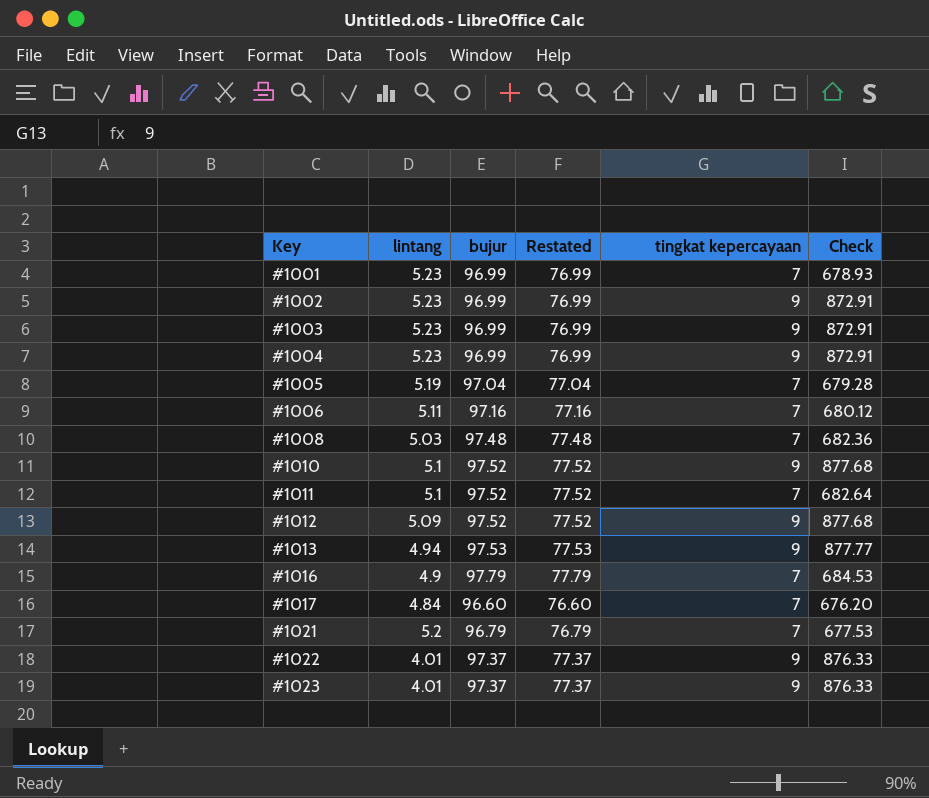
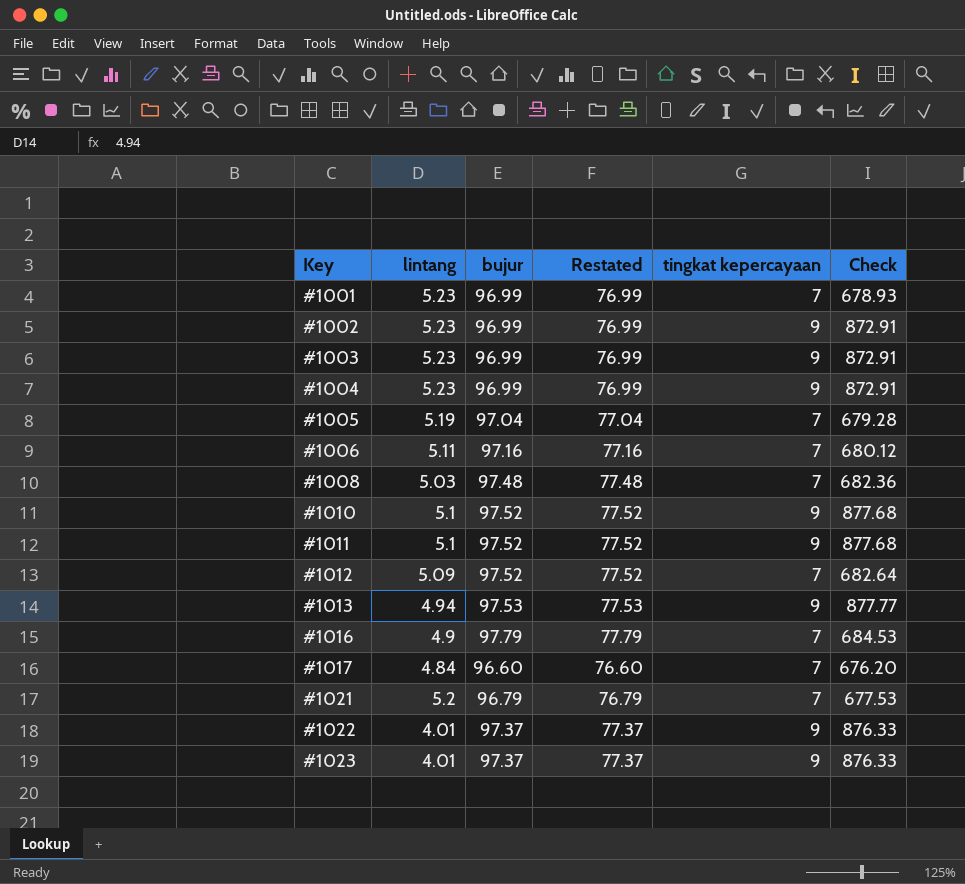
#1011 | tingkat kepercayaan: 7 -> 9
#1011 | Check: 682.64 -> 877.68
#1012 | tingkat kepercayaan: 9 -> 7
#1012 | Check: 877.68 -> 682.64

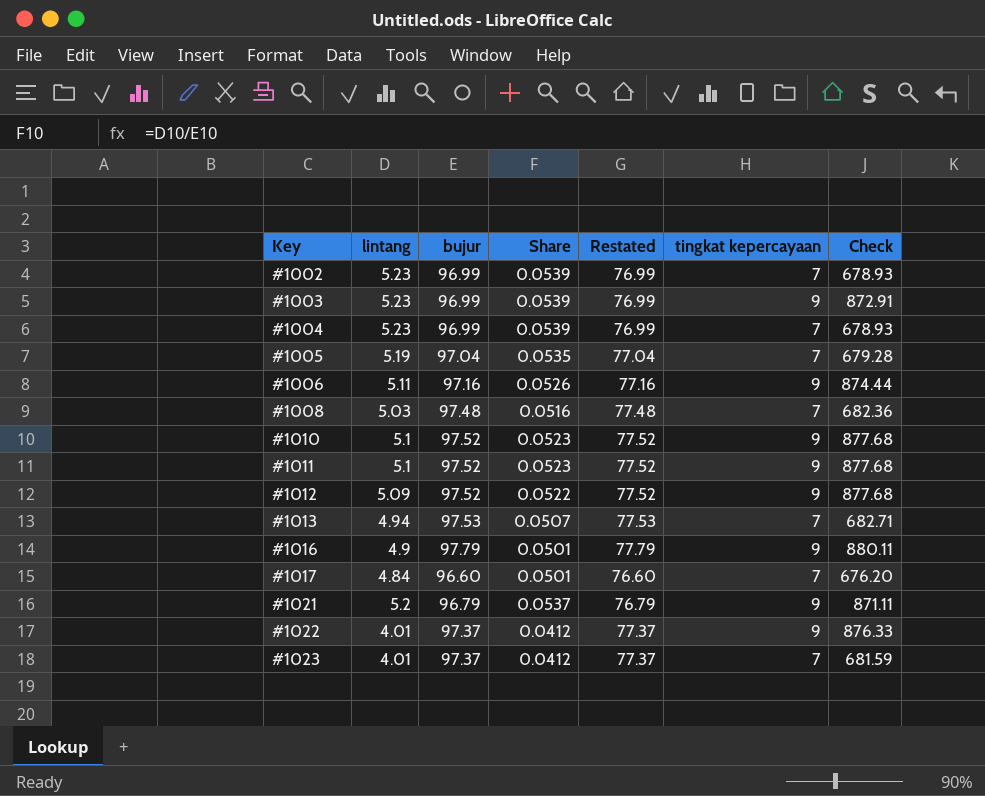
column Share | formula: none -> [lintang] / [bujur]
row #1001: 5.23 | 96.99 | 76.99 | 7 | 678.93 -> none
#1002 | tingkat kepercayaan: 9 -> 7
#1002 | Check: 872.91 -> 678.93
#1004 | tingkat kepercayaan: 9 -> 7
#1004 | Check: 872.91 -> 678.93
#1006 | tingkat kepercayaan: 7 -> 9
#1006 | Check: 680.12 -> 874.44
#1012 | tingkat kepercayaan: 7 -> 9
#1012 | Check: 682.64 -> 877.68
#1013 | tingkat kepercayaan: 9 -> 7
#1013 | Check: 877.77 -> 682.71
#1016 | tingkat kepercayaan: 7 -> 9
#1016 | Check: 684.53 -> 880.11
#1021 | tingkat kepercayaan: 7 -> 9
#1021 | Check: 677.53 -> 871.11
#1023 | tingkat kepercayaan: 9 -> 7
#1023 | Check: 876.33 -> 681.59

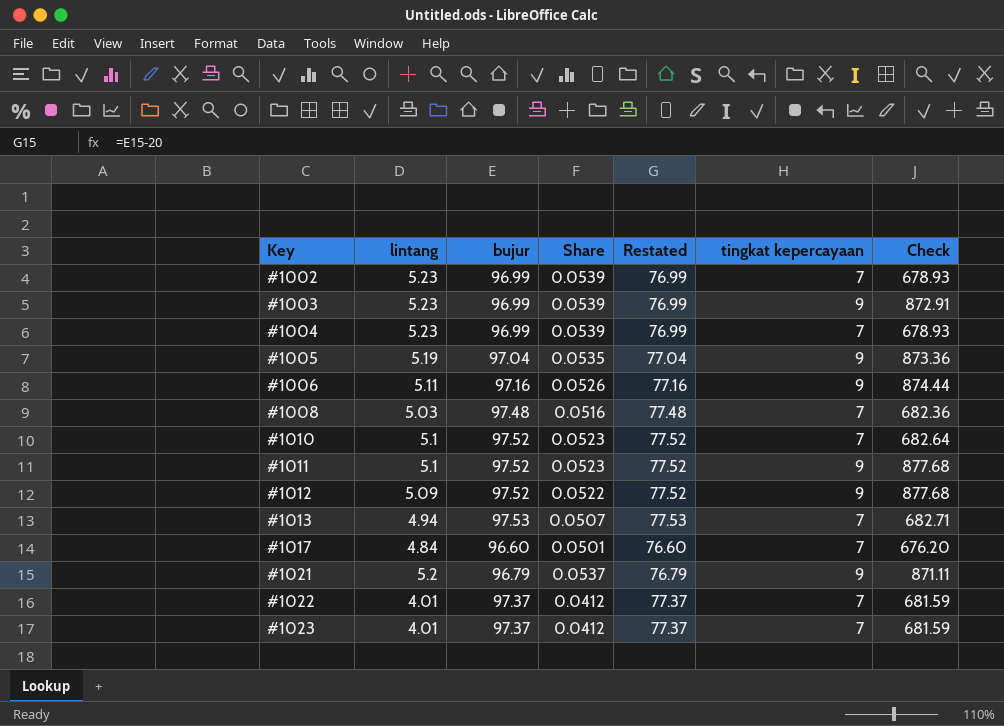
row #1016: 4.9 | 97.79 | 0.0501 | 77.79 | 9 | 880.11 -> none
#1005 | tingkat kepercayaan: 7 -> 9
#1005 | Check: 679.28 -> 873.36
#1010 | tingkat kepercayaan: 9 -> 7
#1010 | Check: 877.68 -> 682.64
#1022 | tingkat kepercayaan: 9 -> 7
#1022 | Check: 876.33 -> 681.59

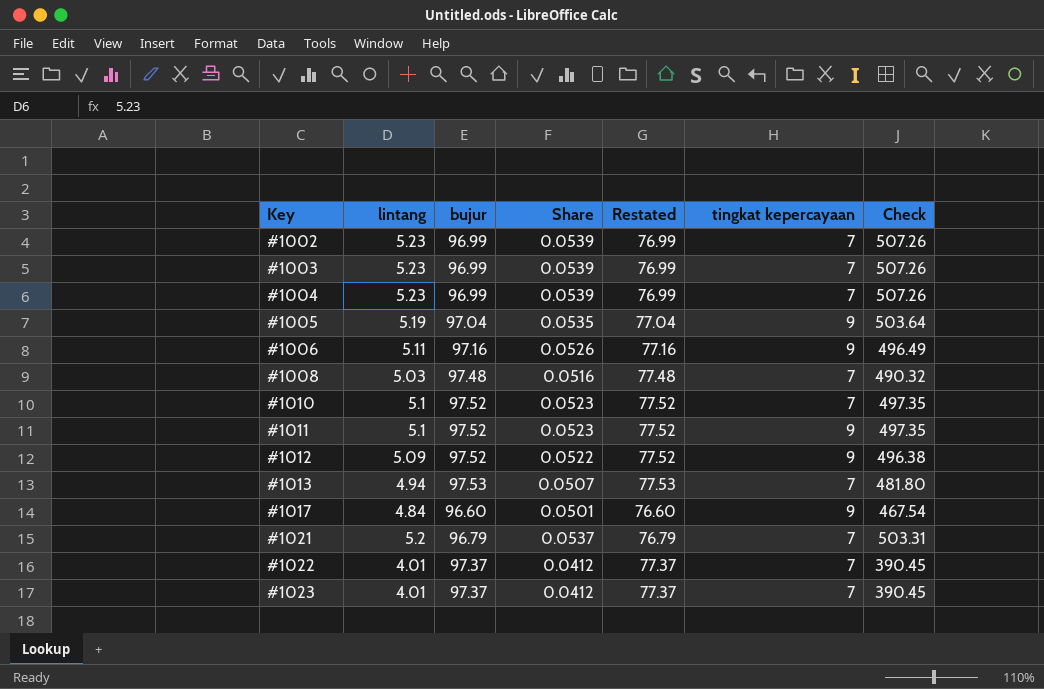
column Check | formula: [bujur] * [tingkat kepercayaan] -> [lintang] * [bujur]
#1003 | tingkat kepercayaan: 9 -> 7
#1017 | tingkat kepercayaan: 7 -> 9
#1021 | tingkat kepercayaan: 9 -> 7

